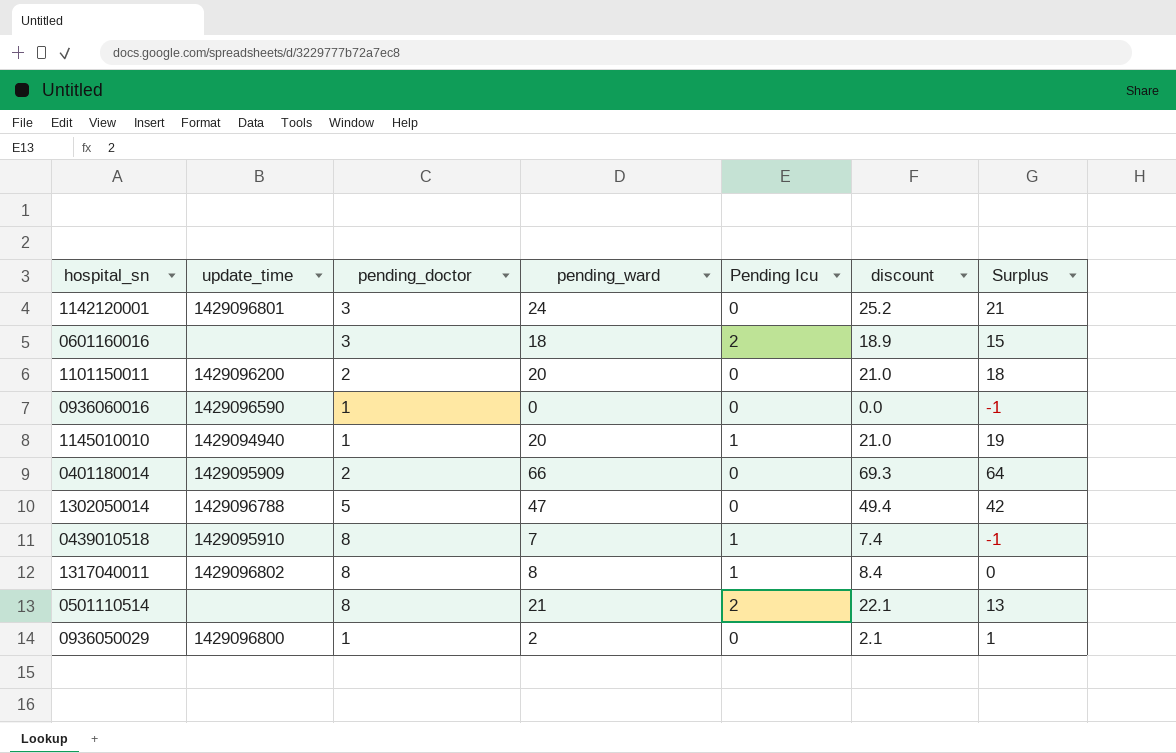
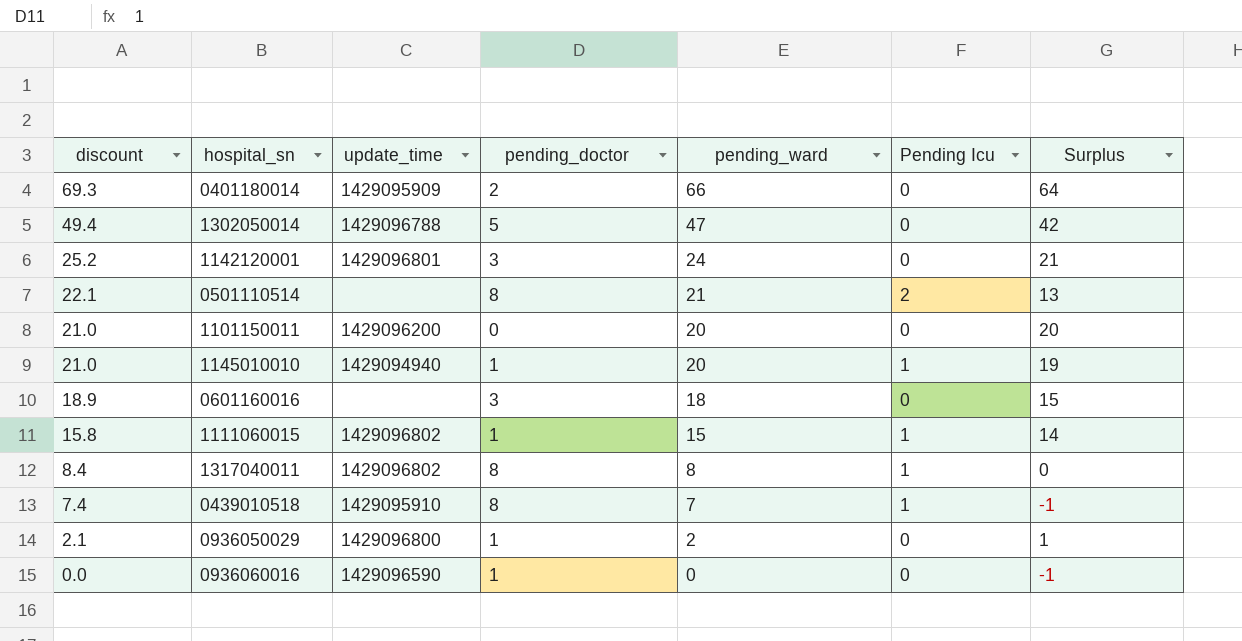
row order: none -> discount descending
column discount | position: 6 -> 1
1101150011 | pending_doctor: 2 -> 0
1101150011 | Surplus: 18 -> 20
0601160016 | Pending Icu: 2 -> 0
row 1111060015: none -> 15.8 | 1429096802 | 1 | 15 | 1 | 14

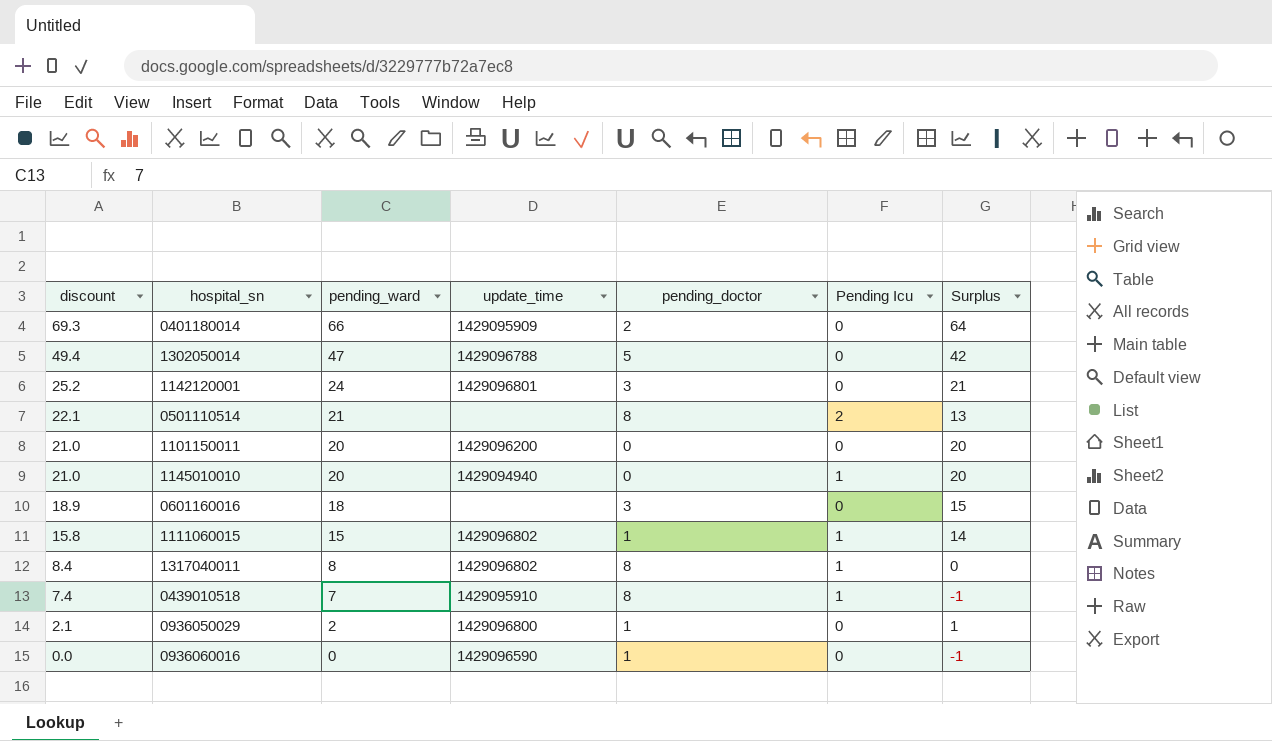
column pending_ward | position: 5 -> 3
1145010010 | pending_doctor: 1 -> 0
1145010010 | Surplus: 19 -> 20

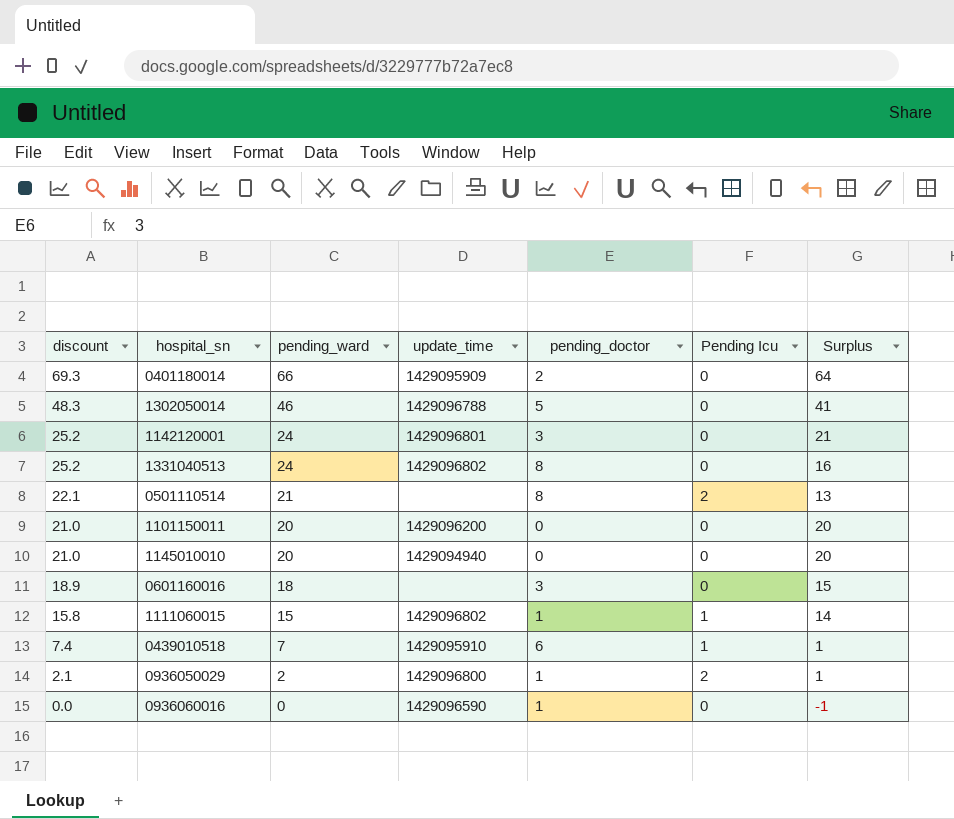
row 1317040011: 8.4 | 8 | 1429096802 | 8 | 1 | 0 -> none
1302050014 | discount: 49.4 -> 48.3
1302050014 | pending_ward: 47 -> 46
1302050014 | Surplus: 42 -> 41
row 1331040513: none -> 25.2 | 24 | 1429096802 | 8 | 0 | 16
1145010010 | Pending Icu: 1 -> 0
0439010518 | pending_doctor: 8 -> 6
0439010518 | Surplus: -1 -> 1
0936050029 | Pending Icu: 0 -> 2

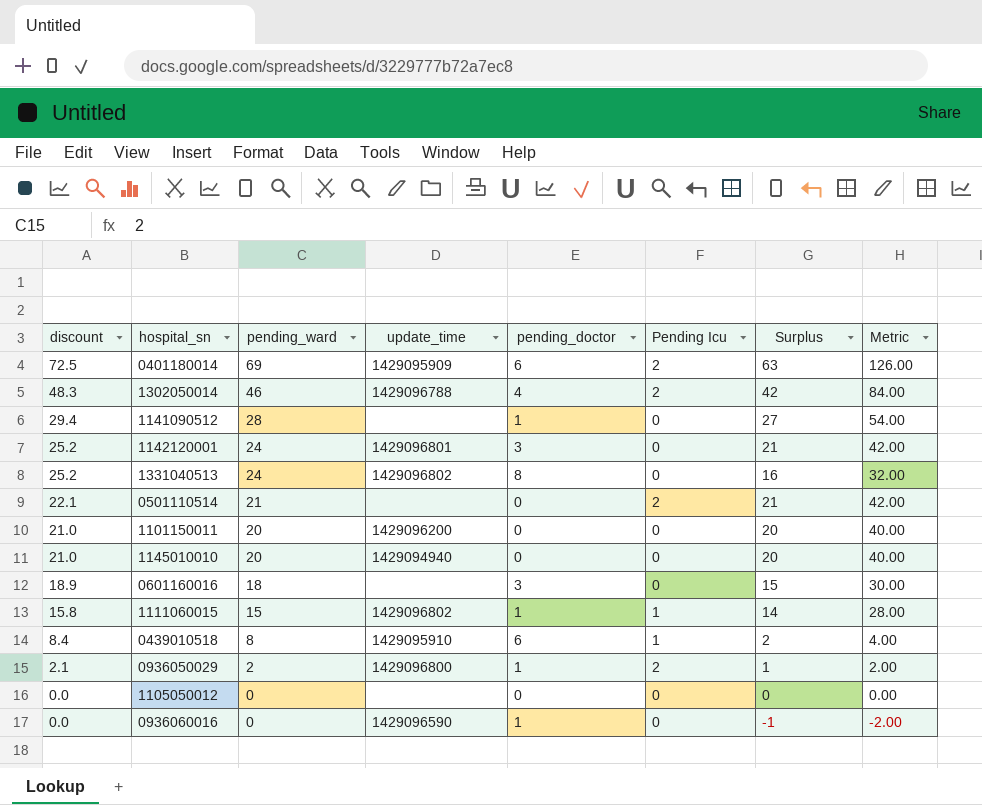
column Metric | formula: none -> [Surplus] * 2
0401180014 | discount: 69.3 -> 72.5
0401180014 | pending_ward: 66 -> 69
0401180014 | pending_doctor: 2 -> 6
0401180014 | Pending Icu: 0 -> 2
0401180014 | Surplus: 64 -> 63
1302050014 | pending_doctor: 5 -> 4
1302050014 | Pending Icu: 0 -> 2
1302050014 | Surplus: 41 -> 42
row 1141090512: none -> 29.4 | 28 | none | 1 | 0 | 27 | 54.00
0501110514 | pending_doctor: 8 -> 0
0501110514 | Surplus: 13 -> 21
0439010518 | discount: 7.4 -> 8.4
0439010518 | pending_ward: 7 -> 8
0439010518 | Surplus: 1 -> 2
row 1105050012: none -> 0.0 | 0 | none | 0 | 0 | 0 | 0.00

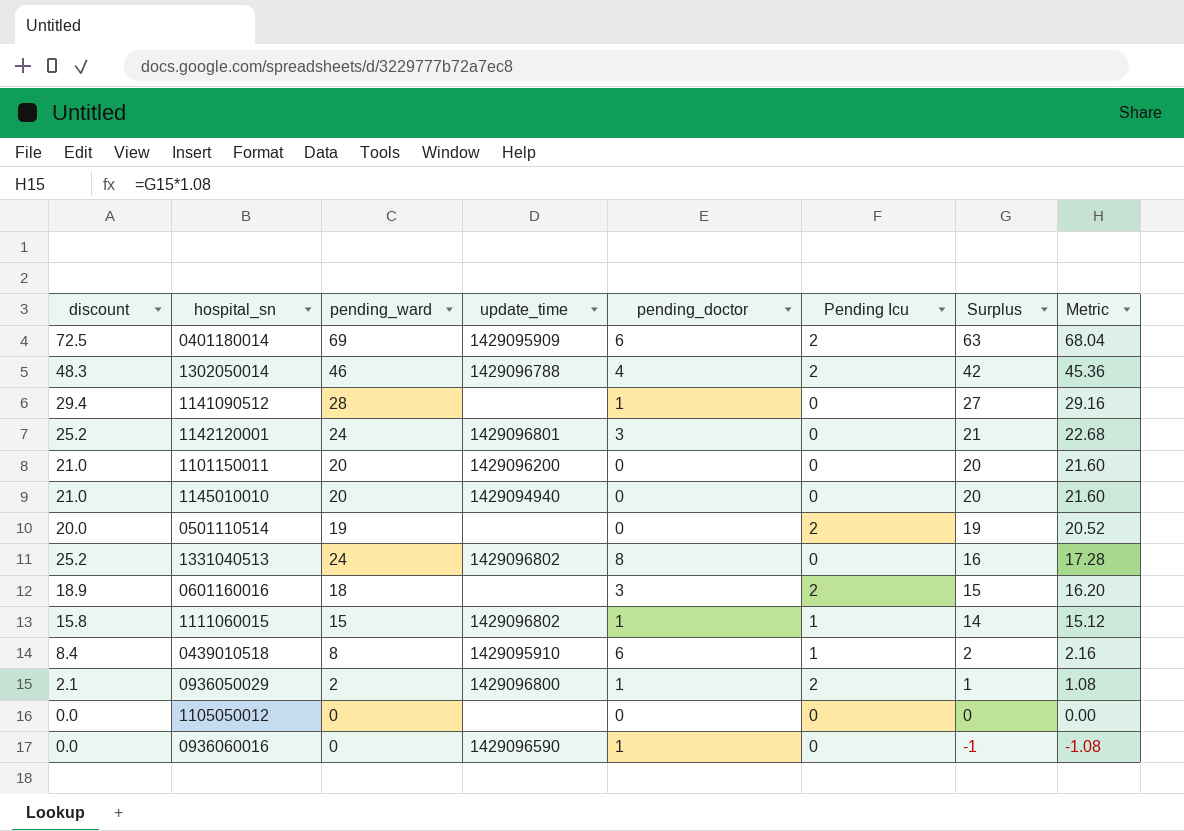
row order: discount descending -> Surplus descending
column Metric | formula: [Surplus] * 2 -> [Surplus] * 1.08
0501110514 | discount: 22.1 -> 20.0
0501110514 | pending_ward: 21 -> 19
0501110514 | Surplus: 21 -> 19
0601160016 | Pending Icu: 0 -> 2

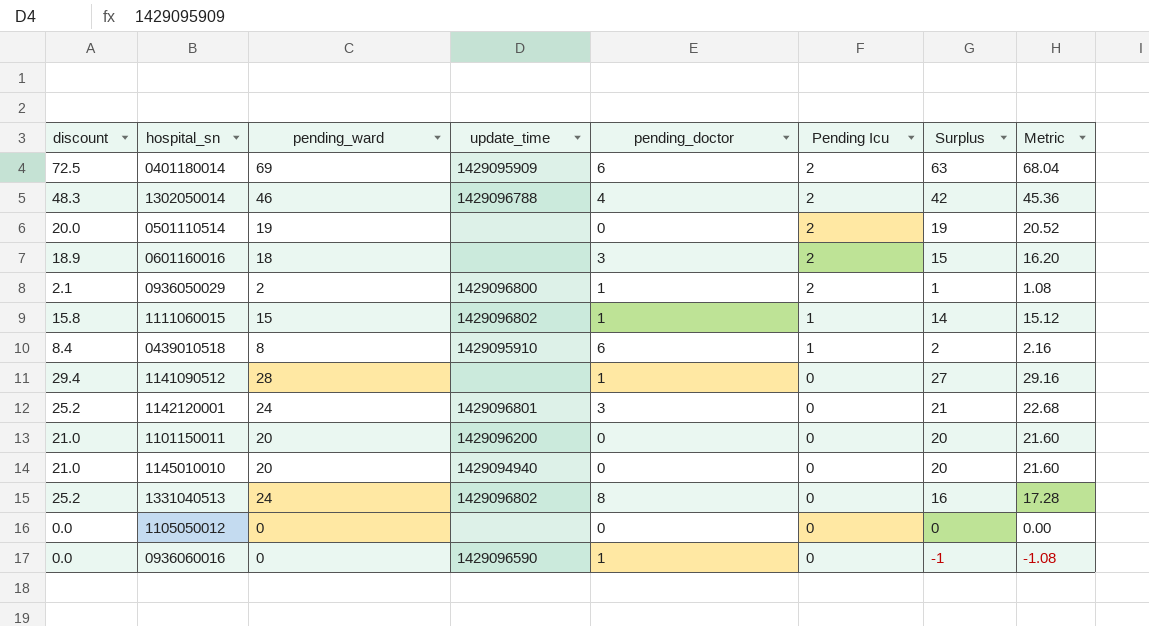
row order: Surplus descending -> Pending Icu descending

